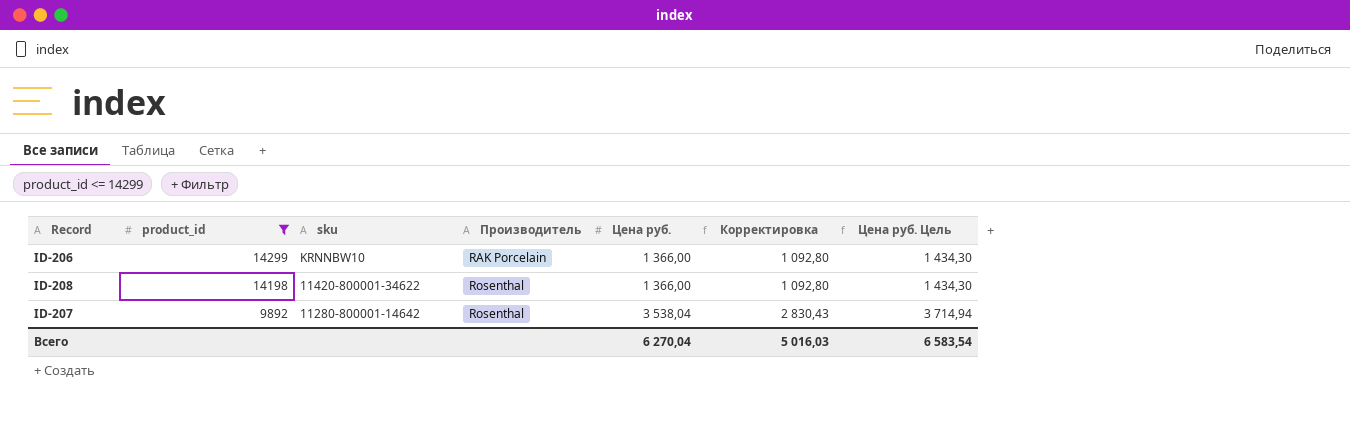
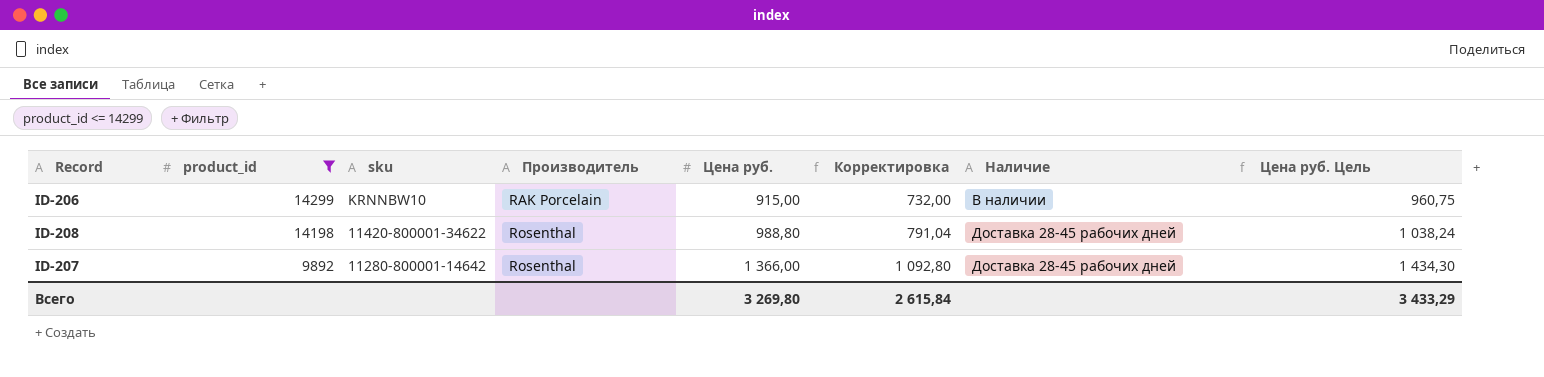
column Наличие | position: none -> 7
ID-206 | Цена руб.: 1 366,00 -> 915,00
ID-206 | Корректировка: 1 092,80 -> 732,00
ID-206 | Цена руб. Цель: 1 434,30 -> 960,75
ID-208 | Цена руб.: 1 366,00 -> 988,80
ID-208 | Корректировка: 1 092,80 -> 791,04
ID-208 | Цена руб. Цель: 1 434,30 -> 1 038,24
ID-207 | Цена руб.: 3 538,04 -> 1 366,00
ID-207 | Корректировка: 2 830,43 -> 1 092,80
ID-207 | Цена руб. Цель: 3 714,94 -> 1 434,30
Всего | Цена руб.: 6 270,04 -> 3 269,80
Всего | Корректировка: 5 016,03 -> 2 615,84
Всего | Цена руб. Цель: 6 583,54 -> 3 433,29

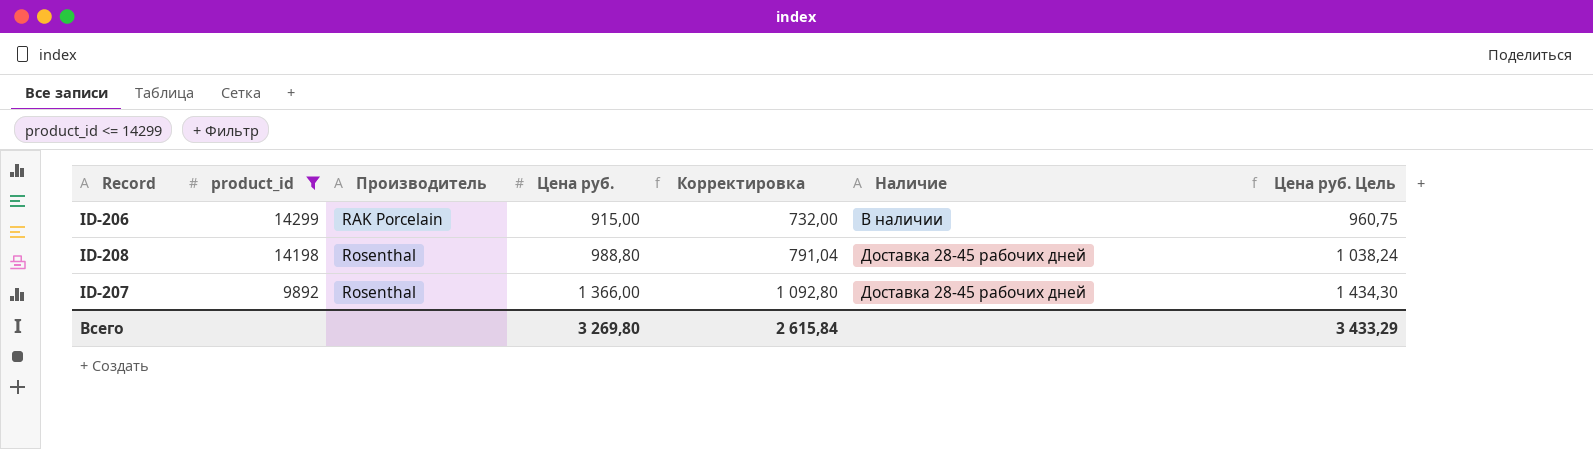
column sku | position: 3 -> none

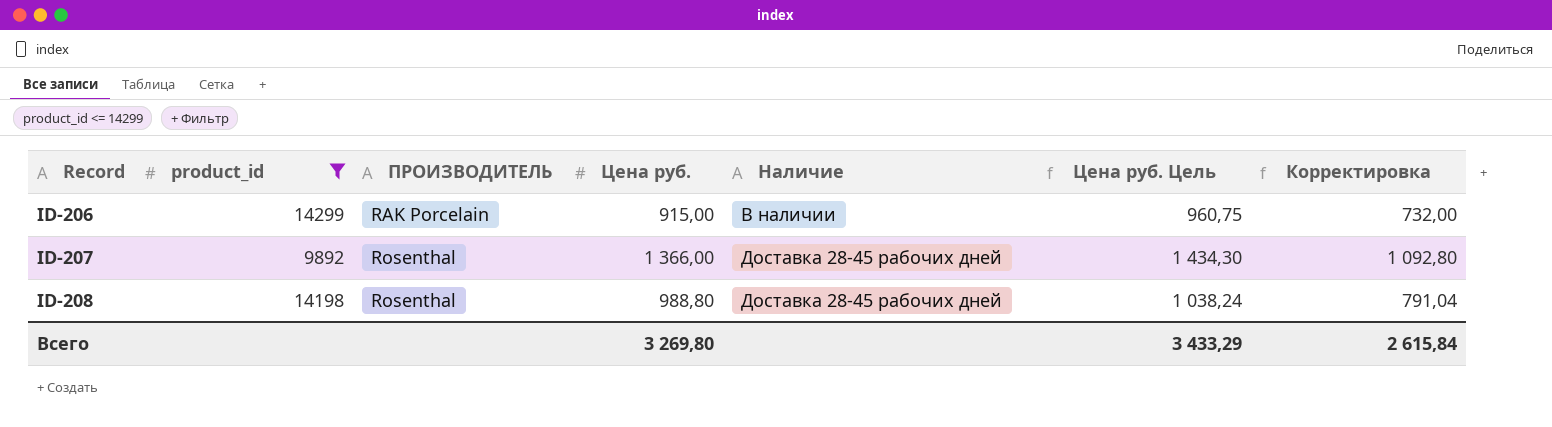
row order: product_id descending -> Record ascending
column name: Производитель -> ПРОИЗВОДИТЕЛЬ
column Корректировка | position: 5 -> 7

